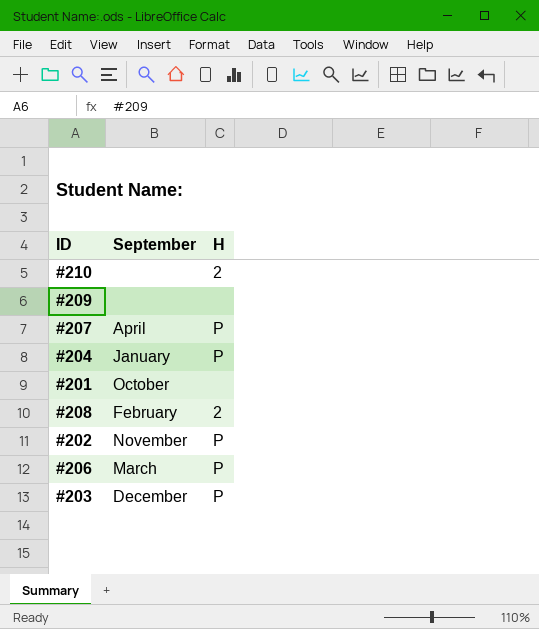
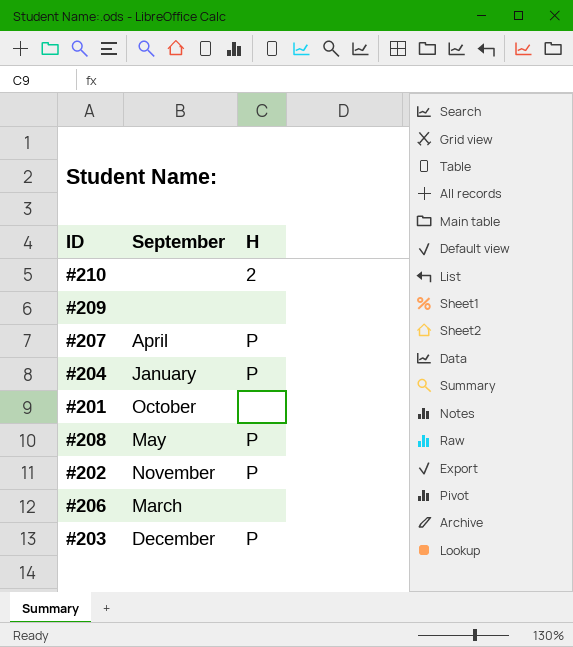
#208 | September: February -> May
#208 | H: 2 -> P
#206 | H: P -> none

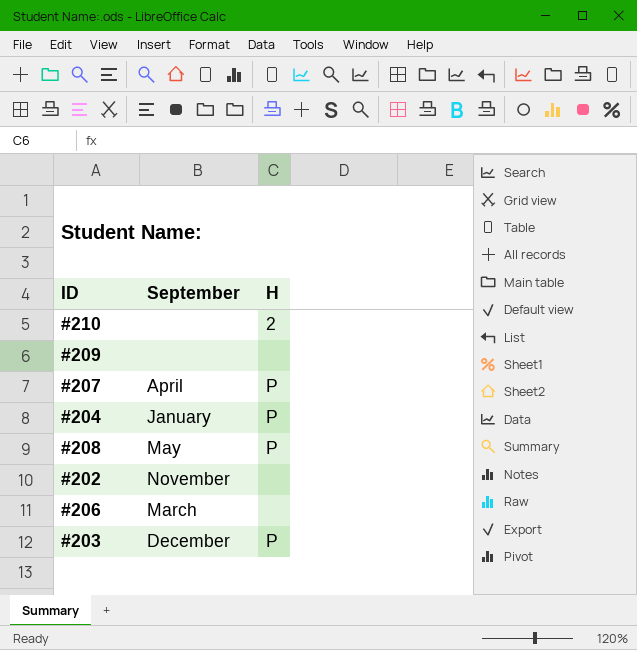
row #201: October | none -> none
#202 | H: P -> none

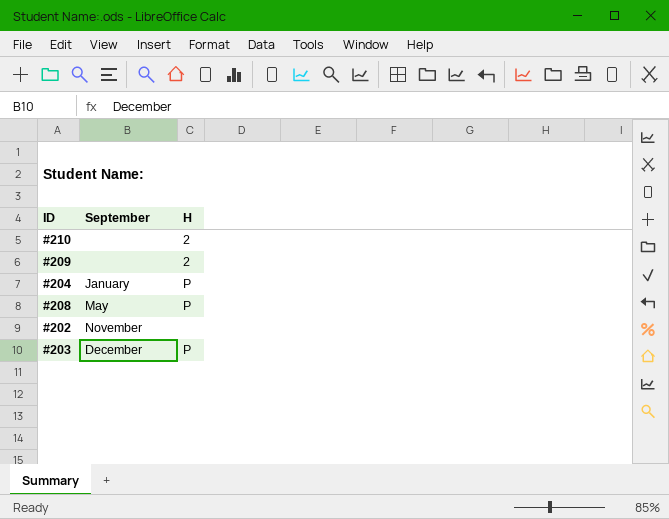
row #207: April | P -> none
row #206: March | none -> none
#209 | H: none -> 2

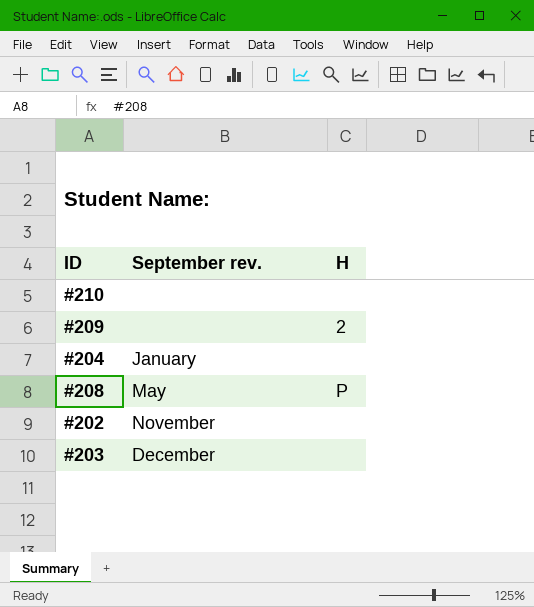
column name: September -> September rev.
#210 | H: 2 -> none
#204 | H: P -> none
#203 | H: P -> none

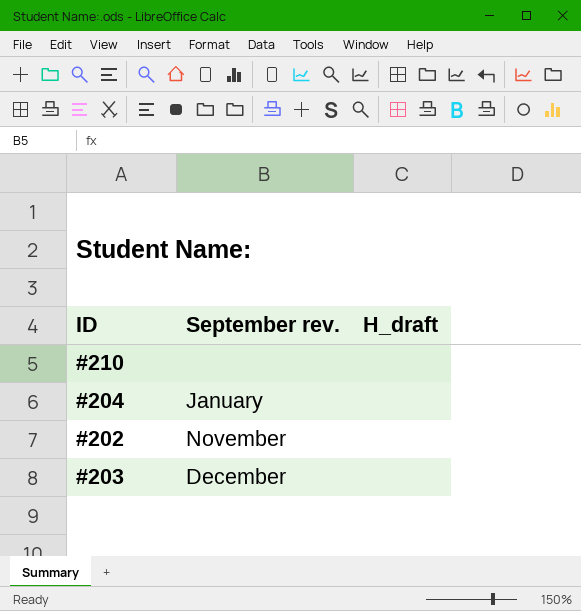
column name: H -> H_draft
row #209: none | 2 -> none
row #208: May | P -> none

